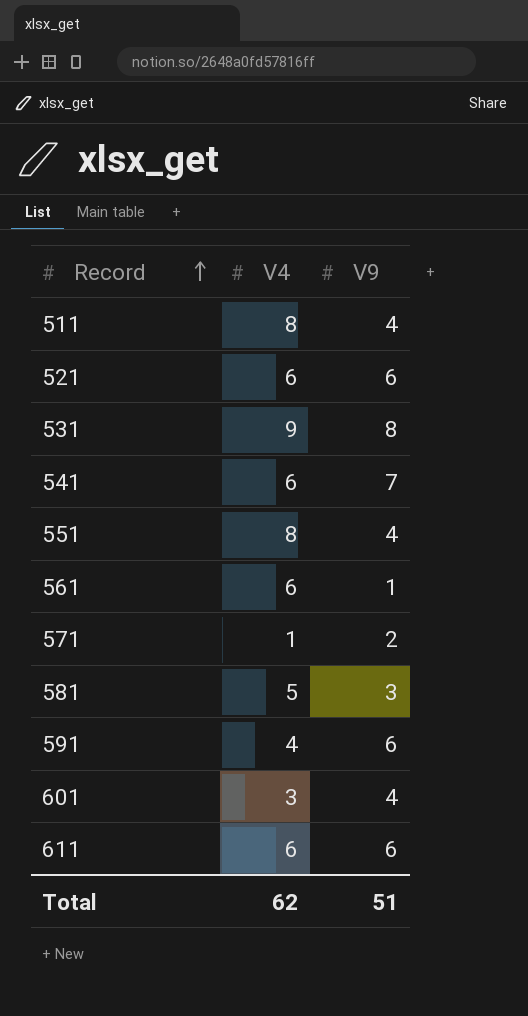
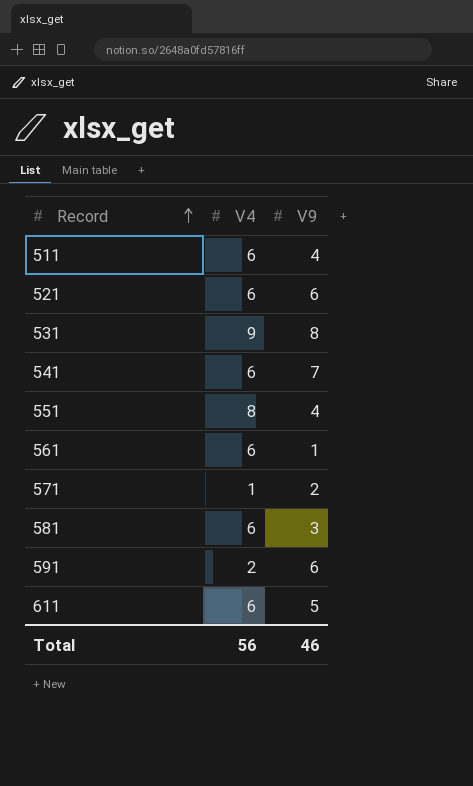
row 601: 3 | 4 -> none
511 | V4: 8 -> 6
581 | V4: 5 -> 6
591 | V4: 4 -> 2
611 | V9: 6 -> 5
Total | V4: 62 -> 56
Total | V9: 51 -> 46

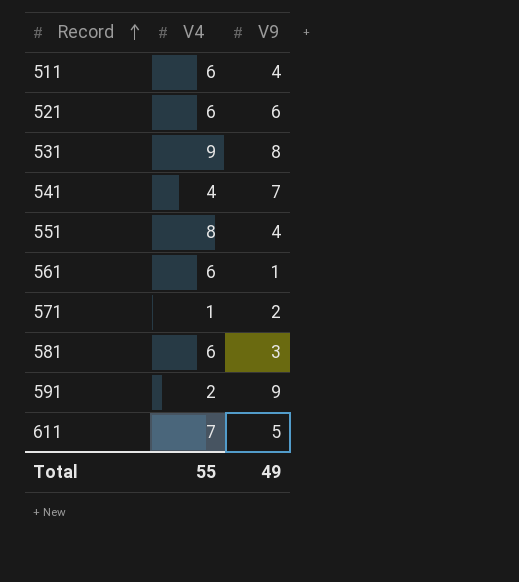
541 | V4: 6 -> 4
591 | V9: 6 -> 9
611 | V4: 6 -> 7
Total | V4: 56 -> 55
Total | V9: 46 -> 49

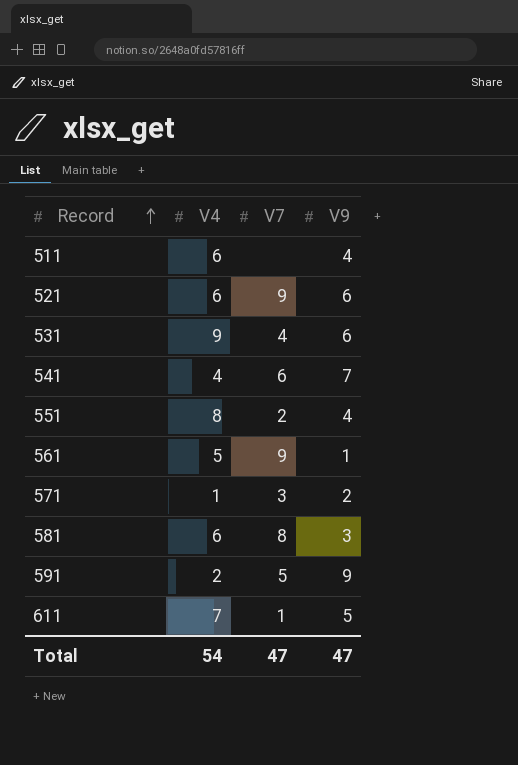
column V7 | position: none -> 3
531 | V9: 8 -> 6
561 | V4: 6 -> 5
Total | V4: 55 -> 54
Total | V9: 49 -> 47

